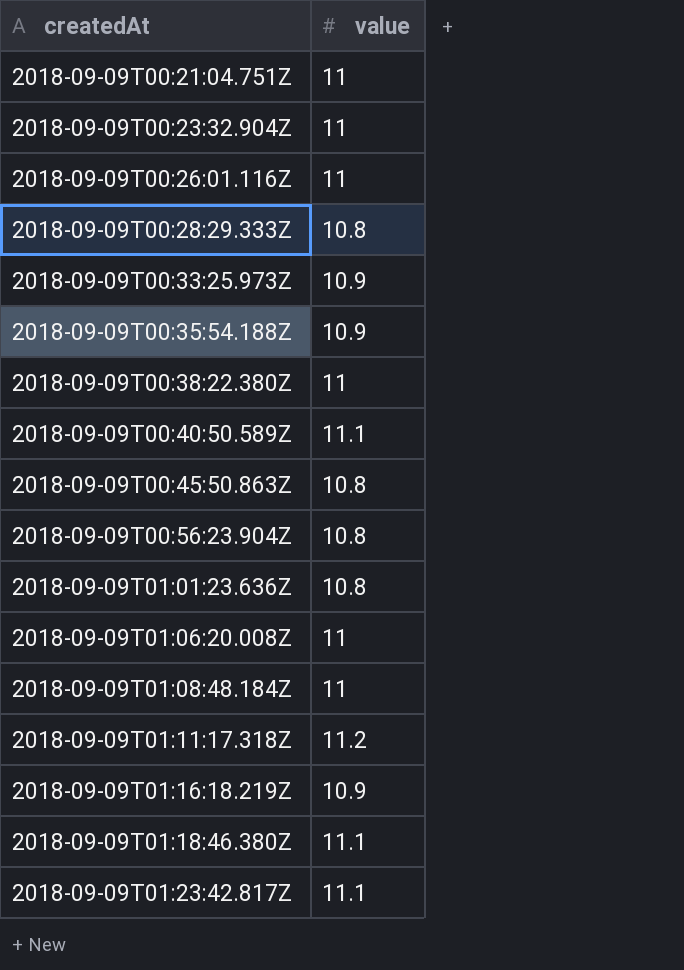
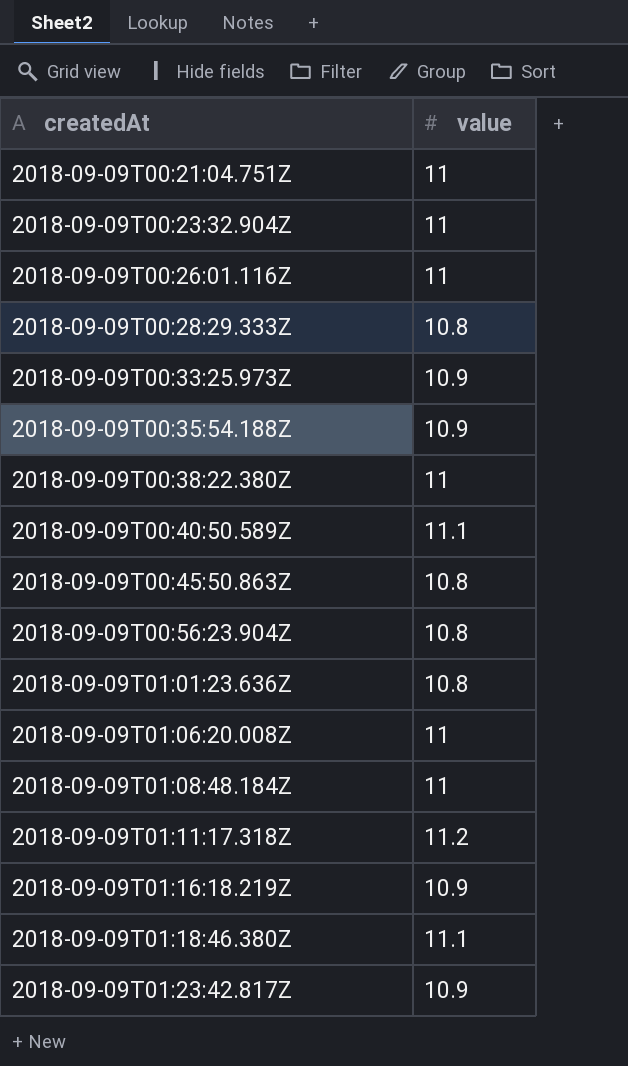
2018-09-09T01:23:42.817Z | value: 11.1 -> 10.9

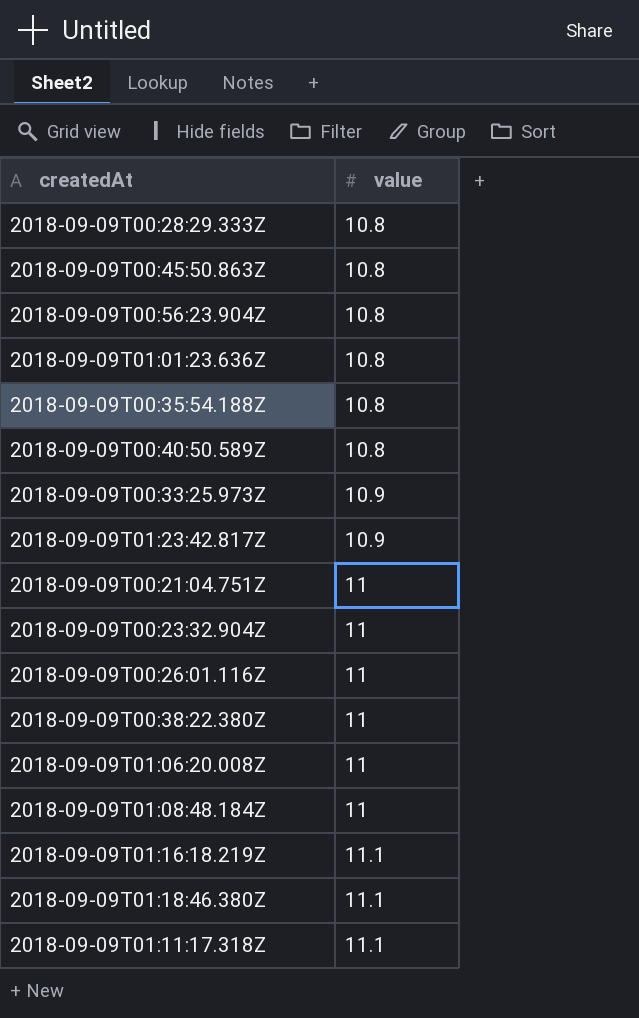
row order: createdAt ascending -> value ascending
2018-09-09T00:35:54.188Z | value: 10.9 -> 10.8
2018-09-09T00:40:50.589Z | value: 11.1 -> 10.8
2018-09-09T01:16:18.219Z | value: 10.9 -> 11.1
2018-09-09T01:11:17.318Z | value: 11.2 -> 11.1

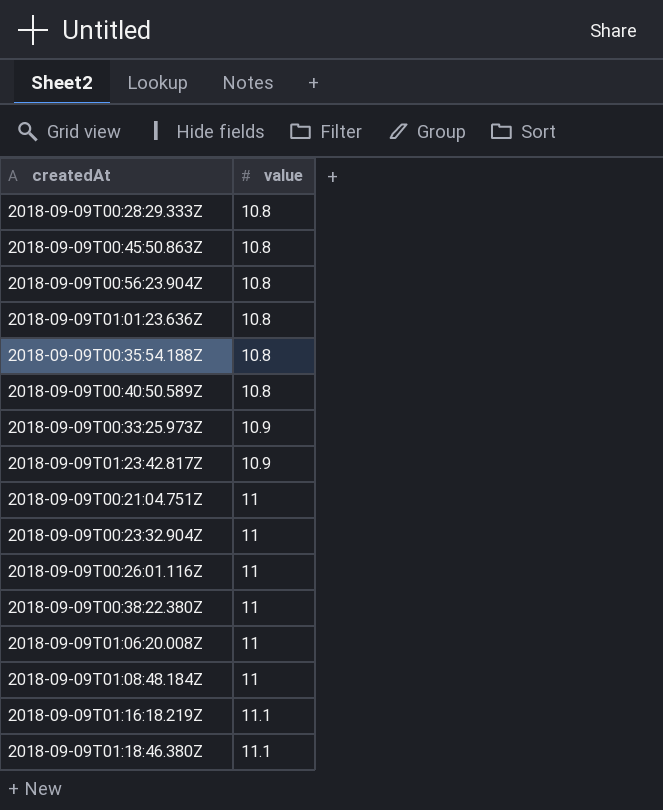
row 2018-09-09T01:11:17.318Z: 11.1 -> none

